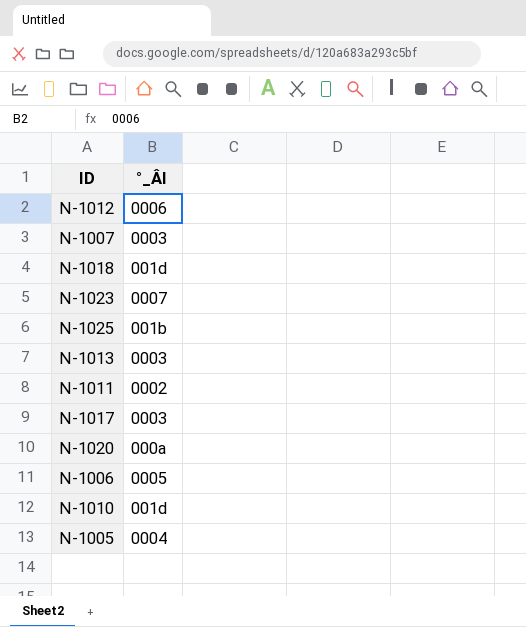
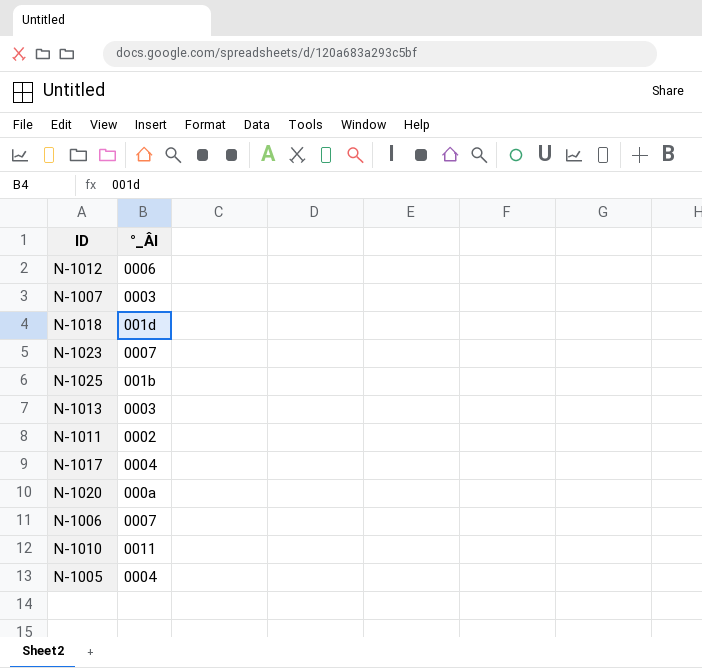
N-1017 | °_ÂI: 0003 -> 0004
N-1006 | °_ÂI: 0005 -> 0007
N-1010 | °_ÂI: 001d -> 0011

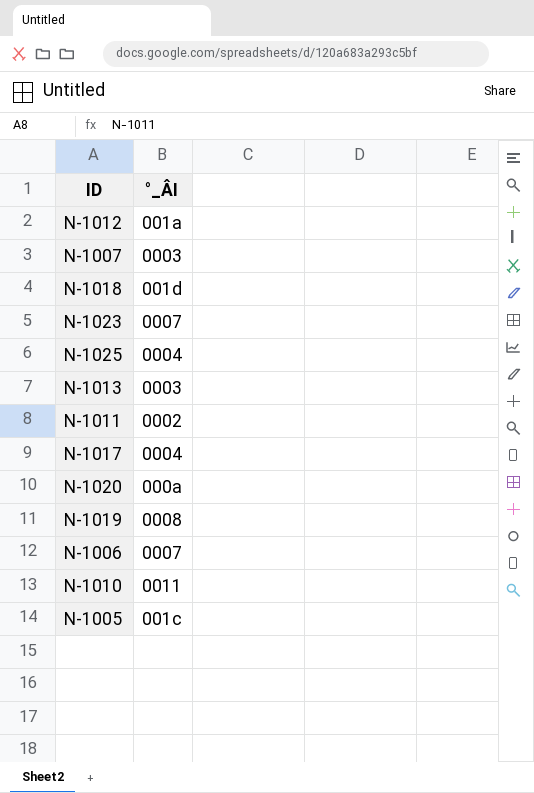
N-1012 | °_ÂI: 0006 -> 001a
N-1025 | °_ÂI: 001b -> 0004
row N-1019: none -> 0008
N-1005 | °_ÂI: 0004 -> 001c

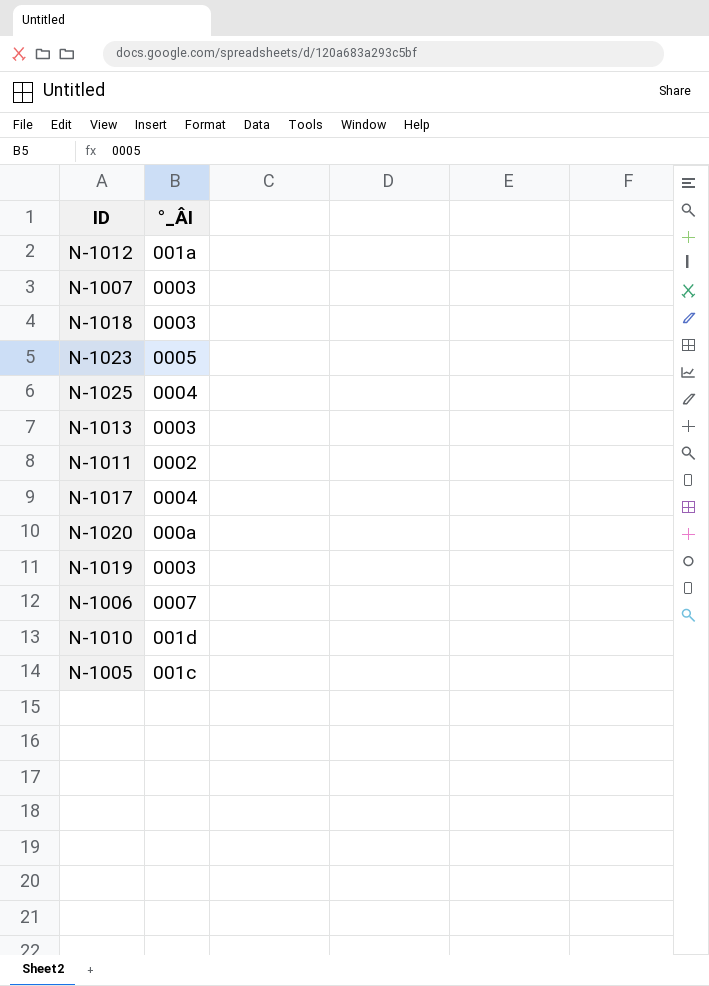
N-1018 | °_ÂI: 001d -> 0003
N-1023 | °_ÂI: 0007 -> 0005
N-1019 | °_ÂI: 0008 -> 0003
N-1010 | °_ÂI: 0011 -> 001d

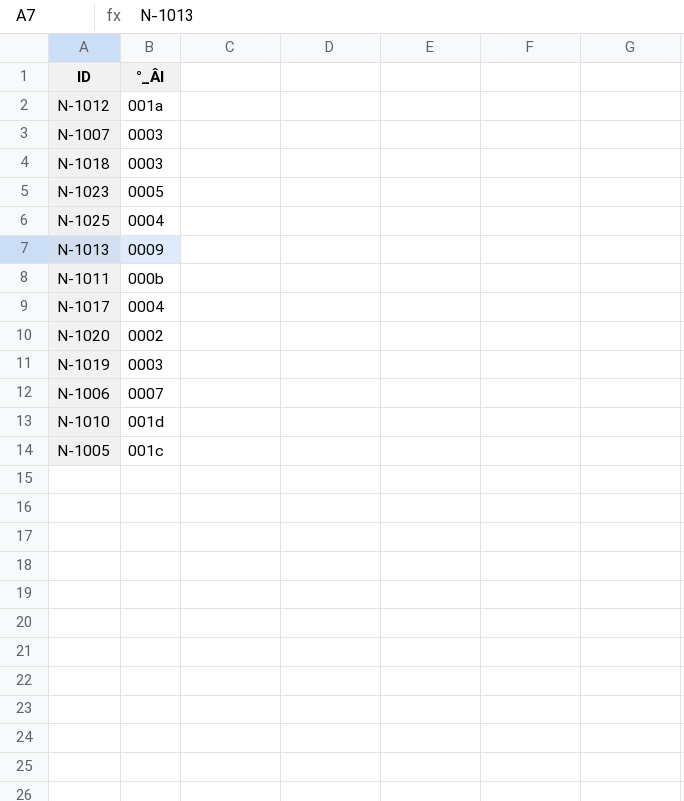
N-1013 | °_ÂI: 0003 -> 0009
N-1011 | °_ÂI: 0002 -> 000b
N-1020 | °_ÂI: 000a -> 0002

